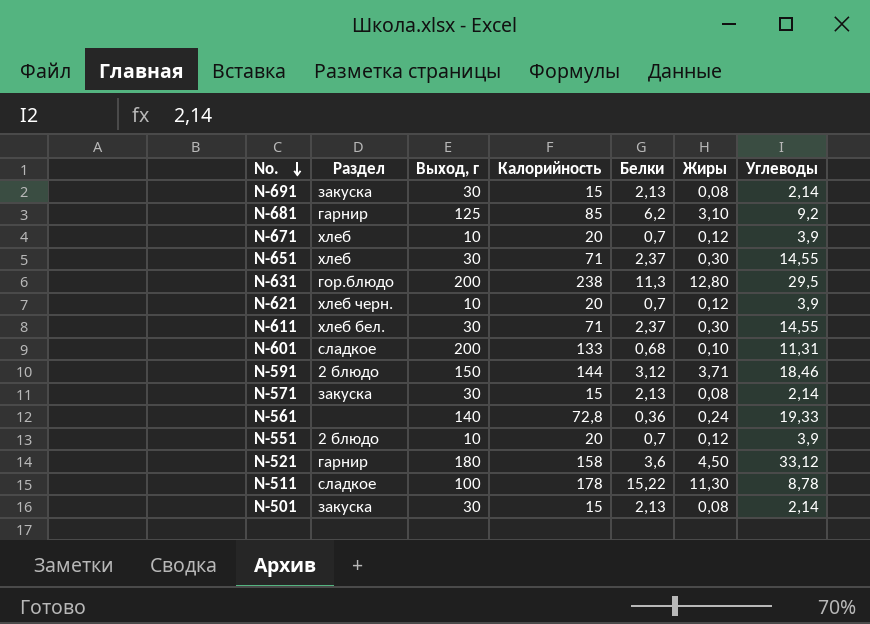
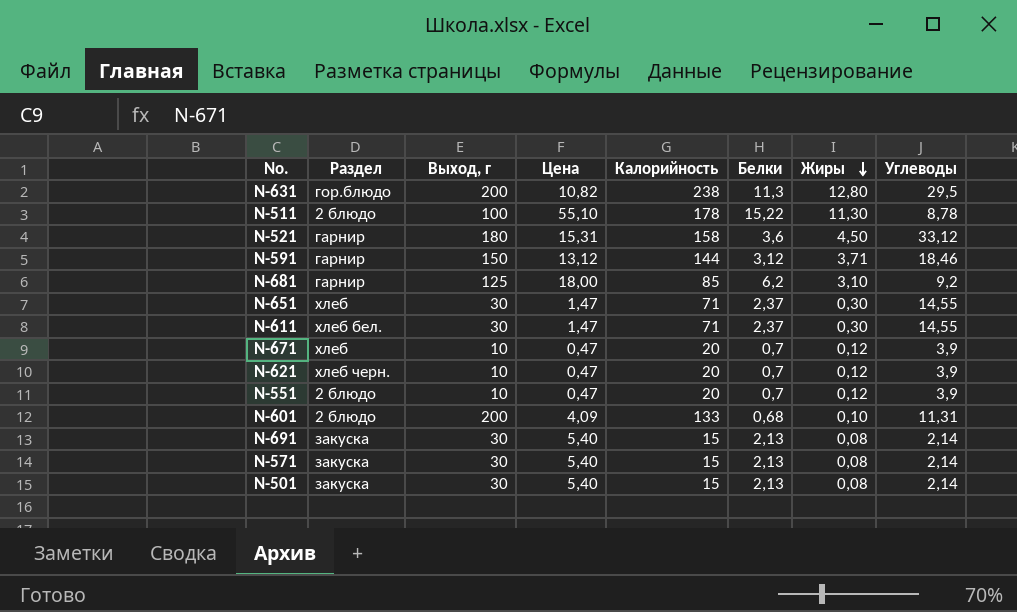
row order: No. descending -> Жиры descending
column Цена | position: none -> 4
row N-561: none | 140 | 72,8 | 0,36 | 0,24 | 19,33 -> none
N-511 | Раздел: сладкое -> 2 блюдо
N-591 | Раздел: 2 блюдо -> гарнир
N-601 | Раздел: сладкое -> 2 блюдо

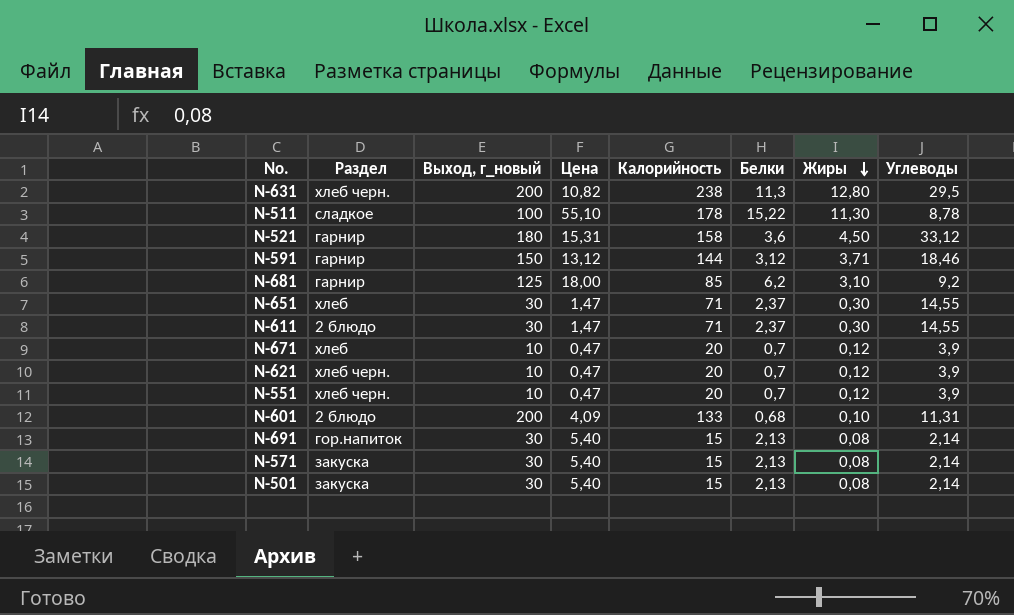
column name: Выход, г -> Выход, г_новый
N-631 | Раздел: гор.блюдо -> хлеб черн.
N-511 | Раздел: 2 блюдо -> сладкое
N-611 | Раздел: хлеб бел. -> 2 блюдо
N-551 | Раздел: 2 блюдо -> хлеб черн.
N-691 | Раздел: закуска -> гор.напиток

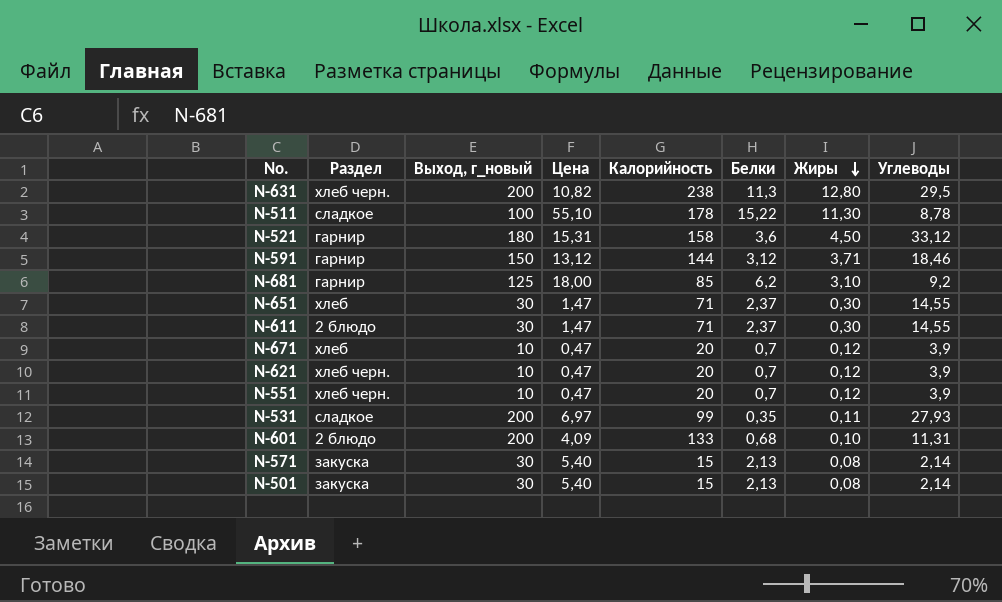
row N-691: гор.напиток | 30 | 5,40 | 15 | 2,13 | 0,08 | 2,14 -> none
row N-531: none -> сладкое | 200 | 6,97 | 99 | 0,35 | 0,11 | 27,93

